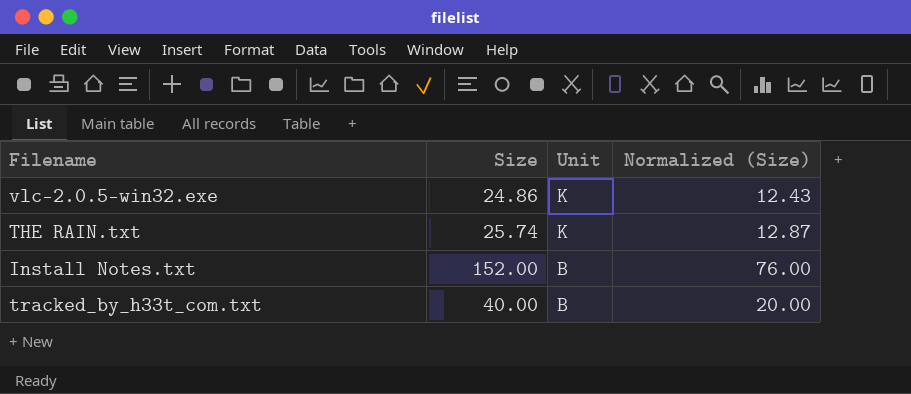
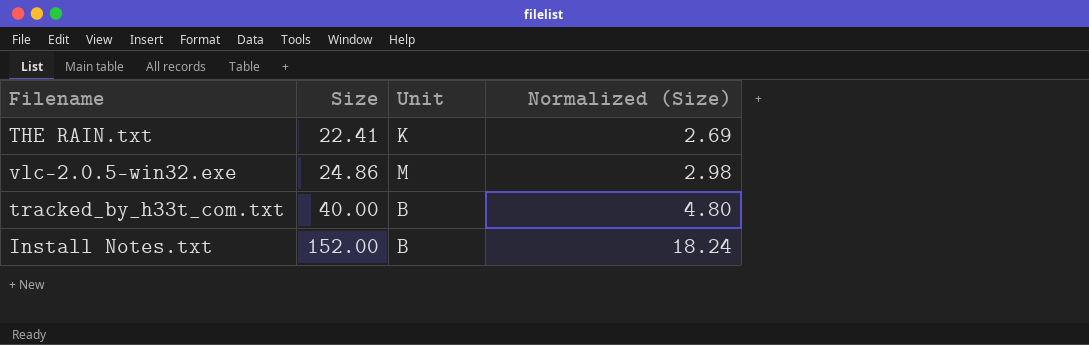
row order: Unit descending -> Size ascending
column Normalized (Size) | formula: [Size] * 0.5 -> [Size] * 0.12
THE RAIN.txt | Size: 25.74 -> 22.41
vlc-2.0.5-win32.exe | Unit: K -> M

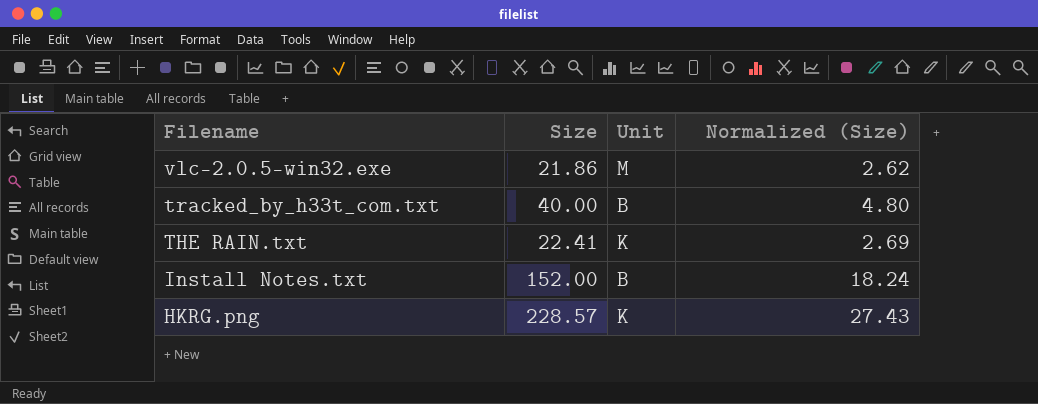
row order: Size ascending -> Filename descending
vlc-2.0.5-win32.exe | Size: 24.86 -> 21.86
vlc-2.0.5-win32.exe | Normalized (Size): 2.98 -> 2.62
row HKRG.png: none -> 228.57 | K | 27.43

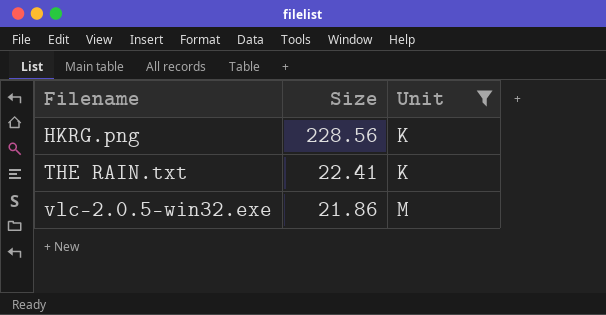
filter: none -> Unit != B
row order: Filename descending -> Filename ascending
column Normalized (Size) | formula: [Size] * 0.12 -> none
HKRG.png | Size: 228.57 -> 228.56

